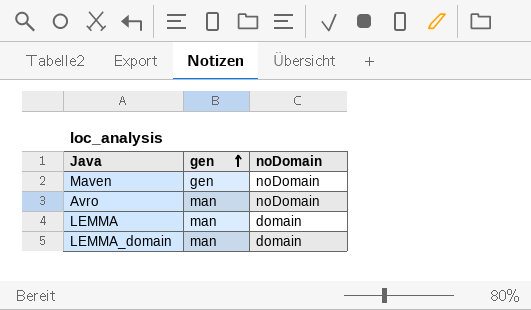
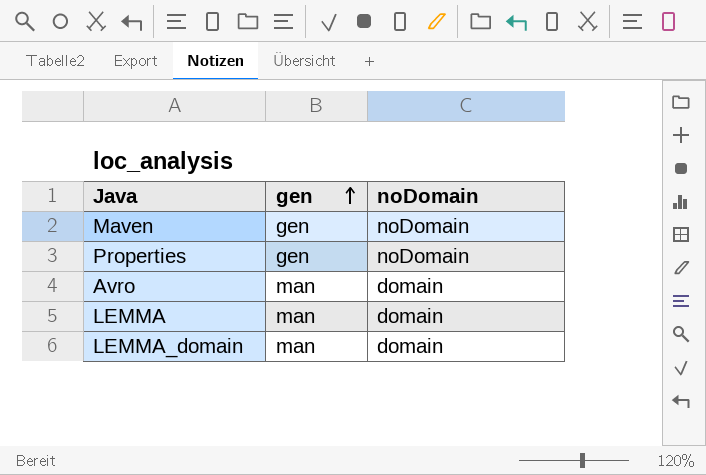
row Properties: none -> gen | noDomain
Avro | noDomain: noDomain -> domain

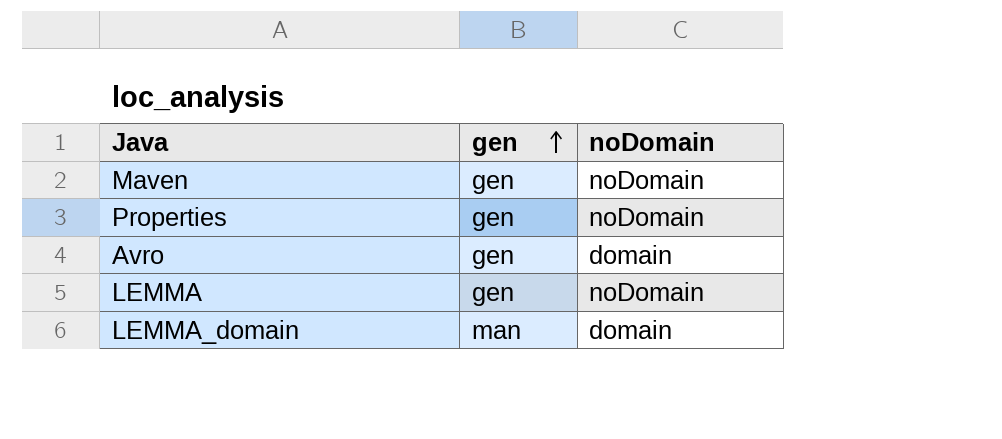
Avro | gen: man -> gen
LEMMA | gen: man -> gen
LEMMA | noDomain: domain -> noDomain

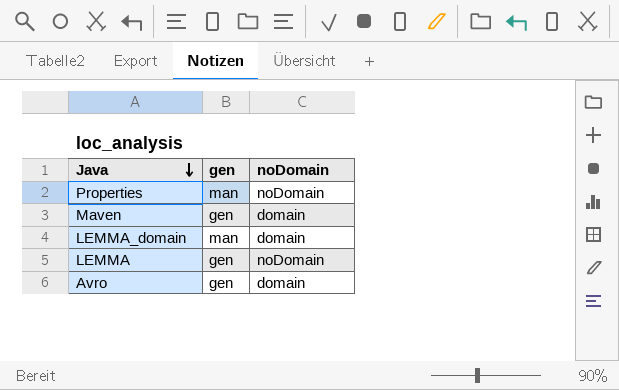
row order: gen ascending -> Java descending
Properties | gen: gen -> man
Maven | noDomain: noDomain -> domain

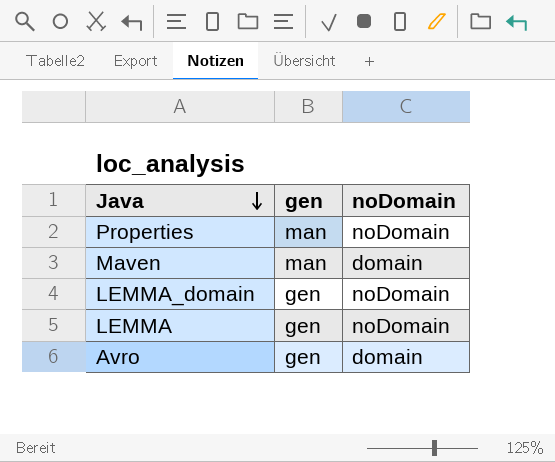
Maven | gen: gen -> man
LEMMA_domain | gen: man -> gen
LEMMA_domain | noDomain: domain -> noDomain

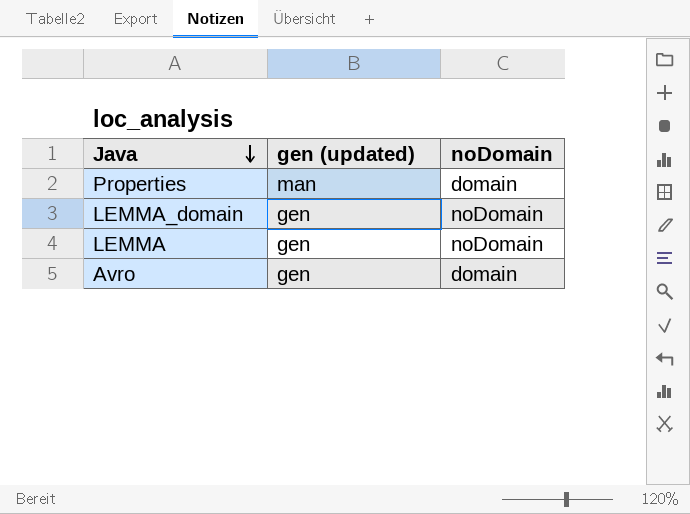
column name: gen -> gen (updated)
row Maven: man | domain -> none
Properties | noDomain: noDomain -> domain

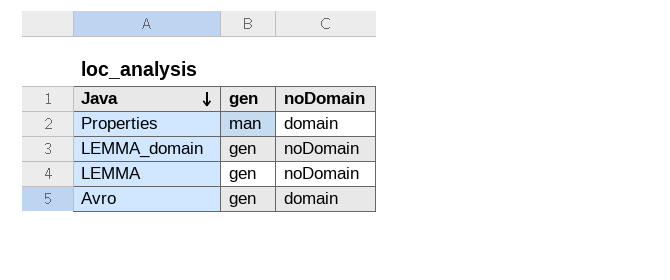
column name: gen (updated) -> gen

